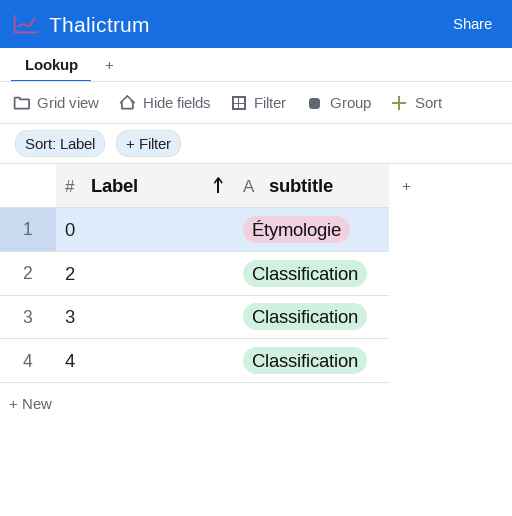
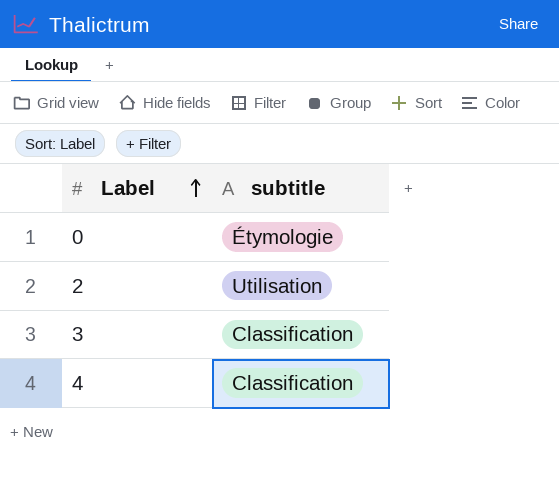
2 | subtitle: Classification -> Utilisation

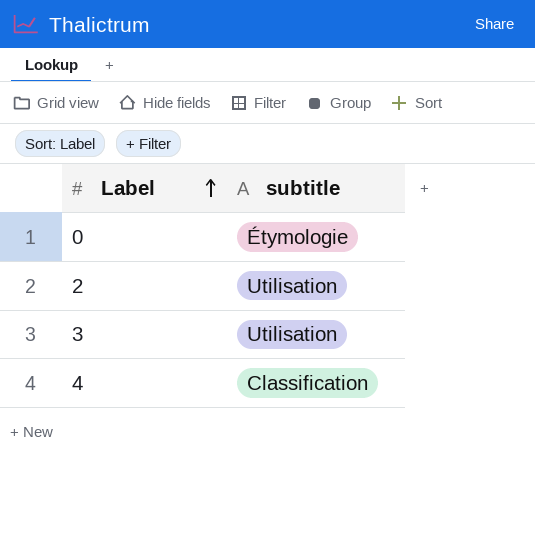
3 | subtitle: Classification -> Utilisation

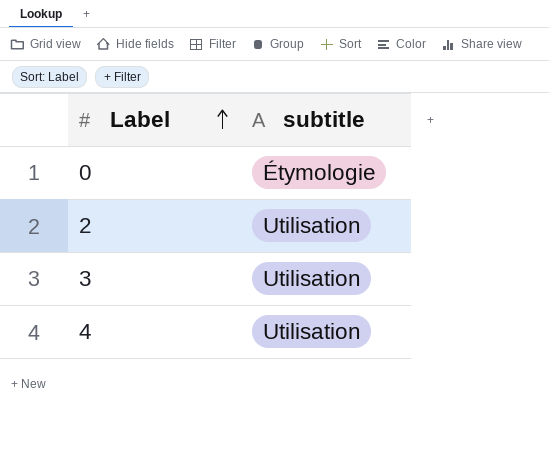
4 | subtitle: Classification -> Utilisation

